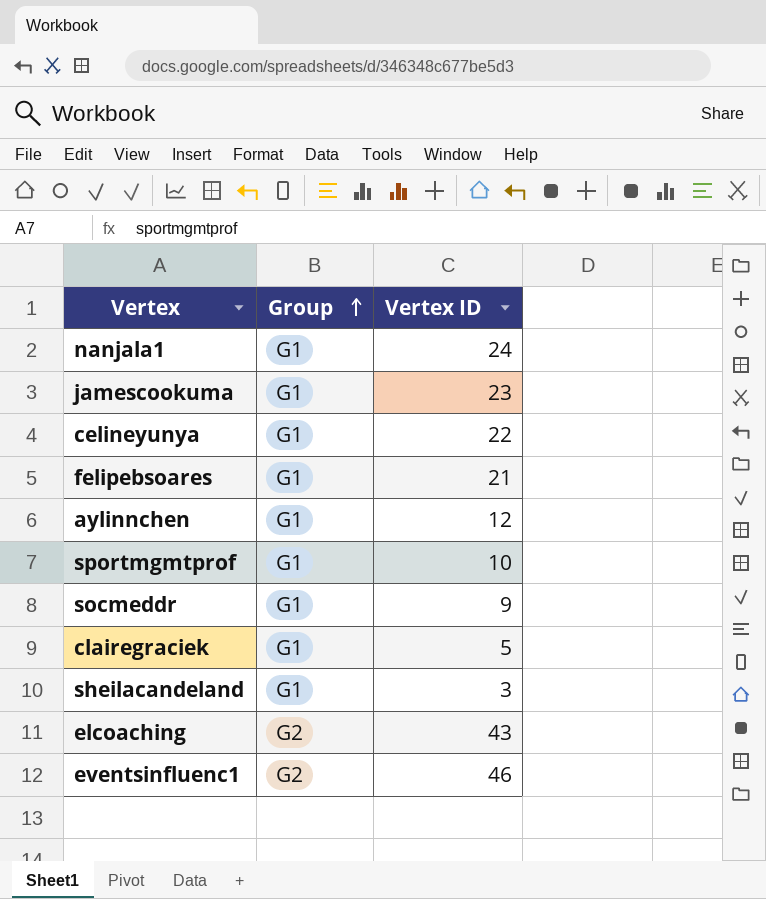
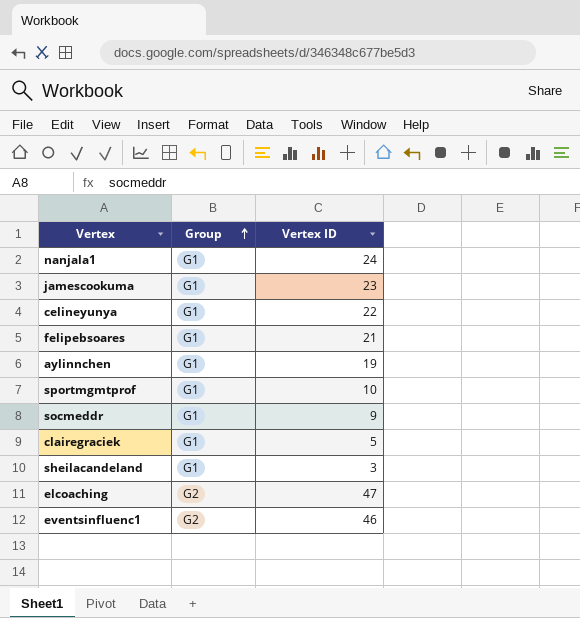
aylinnchen | Vertex ID: 12 -> 19
elcoaching | Vertex ID: 43 -> 47

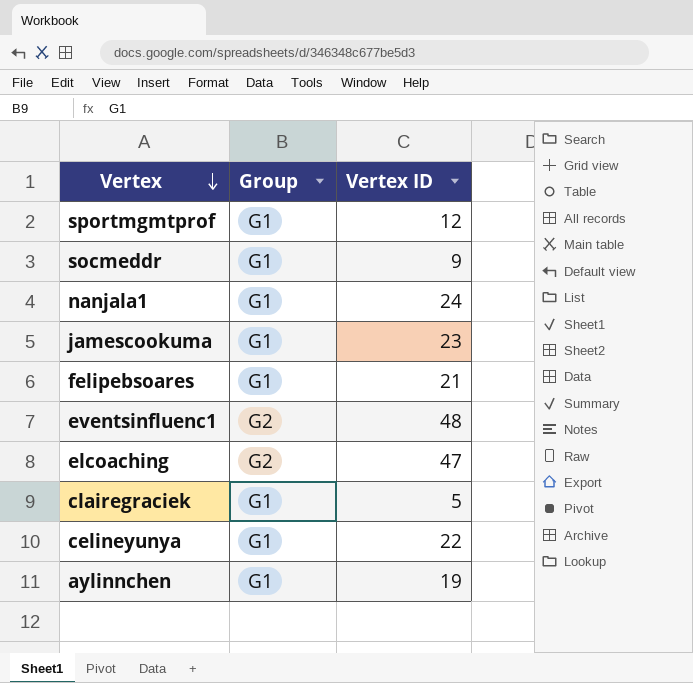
row order: Group ascending -> Vertex descending
row sheilacandeland: G1 | 3 -> none
sportmgmtprof | Vertex ID: 10 -> 12
eventsinfluenc1 | Vertex ID: 46 -> 48

